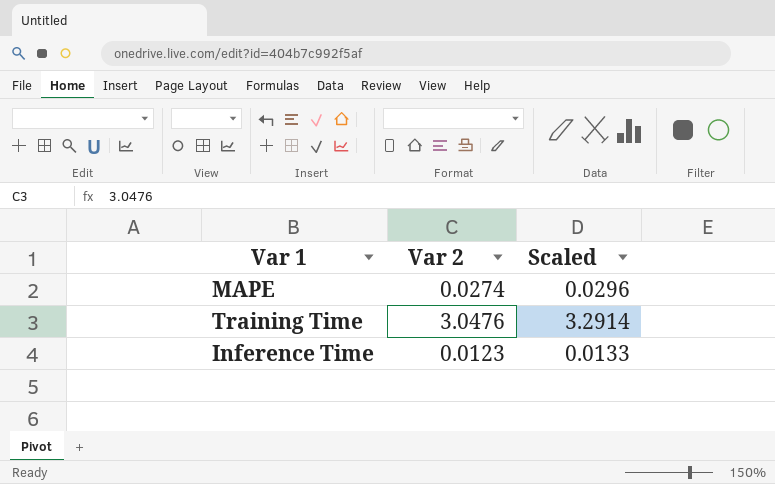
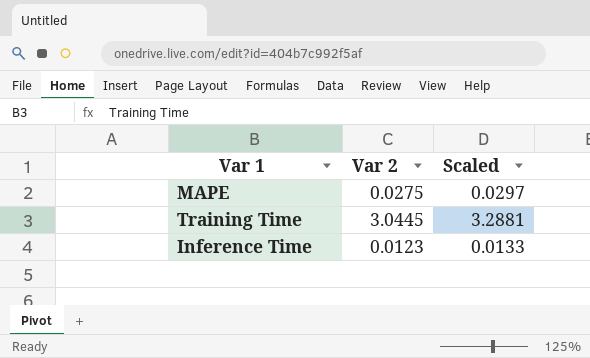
MAPE | Var 2: 0.0274 -> 0.0275
MAPE | Scaled: 0.0296 -> 0.0297
Training Time | Var 2: 3.0476 -> 3.0445
Training Time | Scaled: 3.2914 -> 3.2881

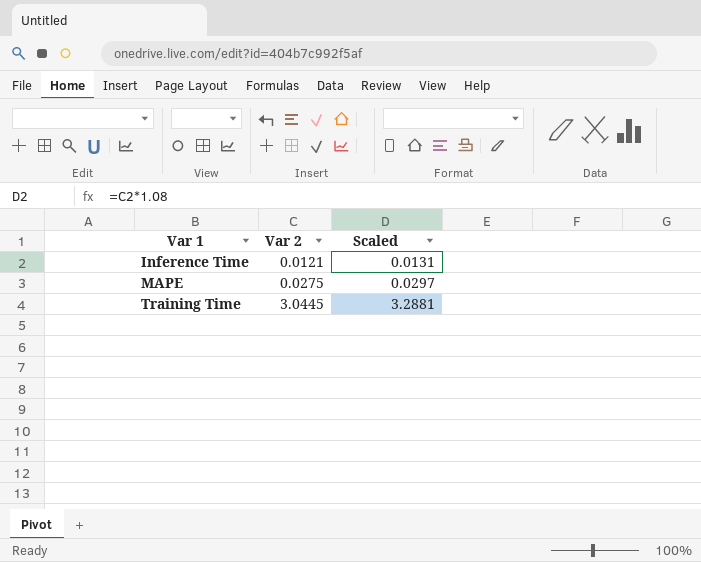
row order: none -> Var 1 ascending
Inference Time | Var 2: 0.0123 -> 0.0121
Inference Time | Scaled: 0.0133 -> 0.0131

